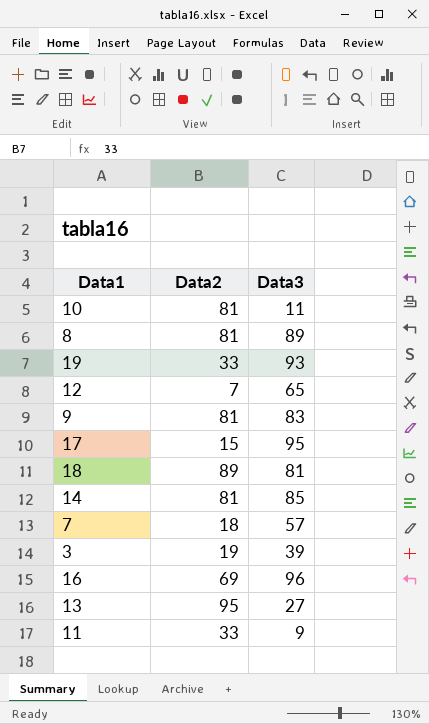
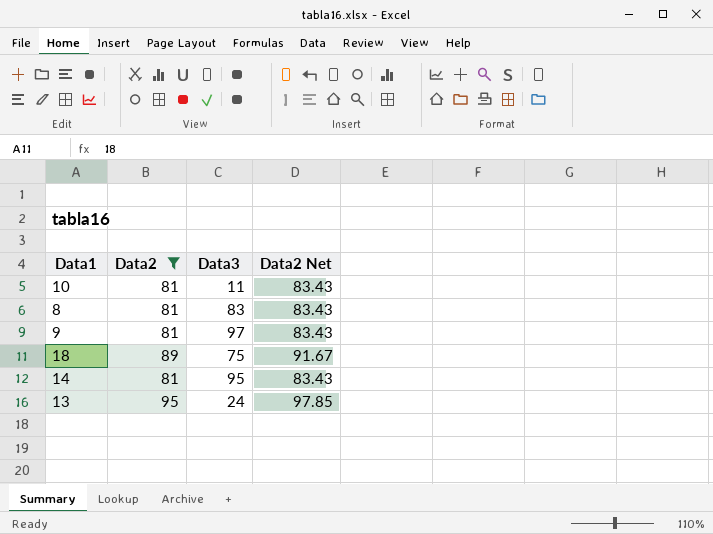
filter: none -> Data2 >= 81
column Data2 Net | formula: none -> [Data2] * 1.03
8 | Data3: 89 -> 83
9 | Data3: 83 -> 97
18 | Data3: 81 -> 75
14 | Data3: 85 -> 95
13 | Data3: 27 -> 24

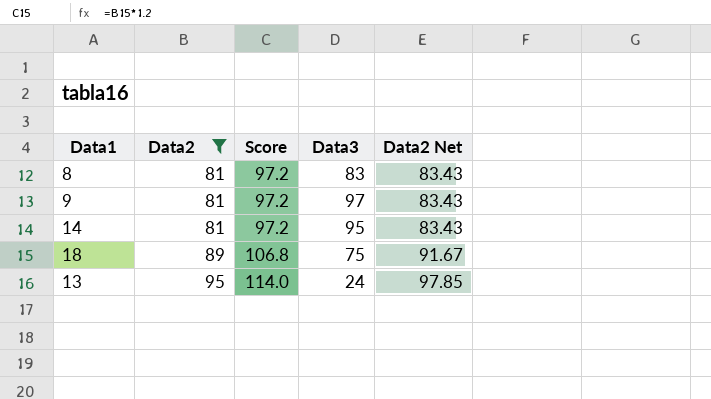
row order: none -> Data2 ascending
column Score | formula: none -> [Data2] * 1.2
row 10: 81 | 11 | 83.43 -> none

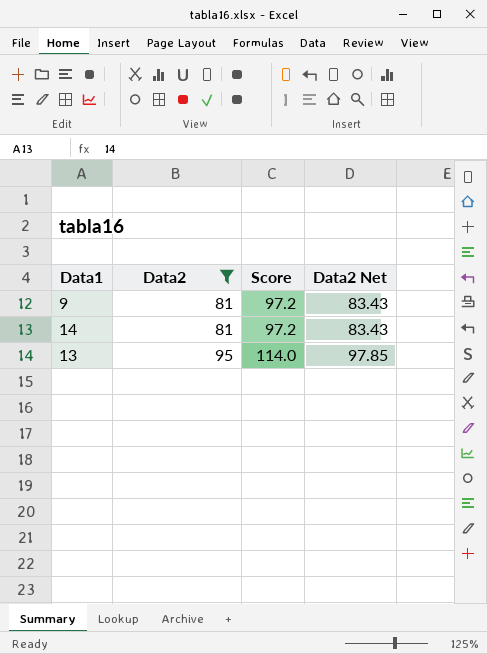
column Data3 | position: 4 -> none
row 8: 81 | 97.2 | 83 | 83.43 -> none
row 18: 89 | 106.8 | 75 | 91.67 -> none

